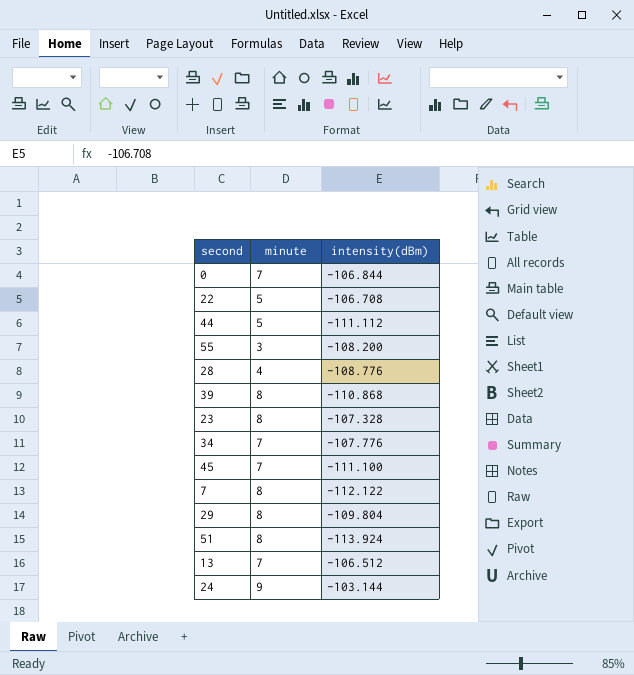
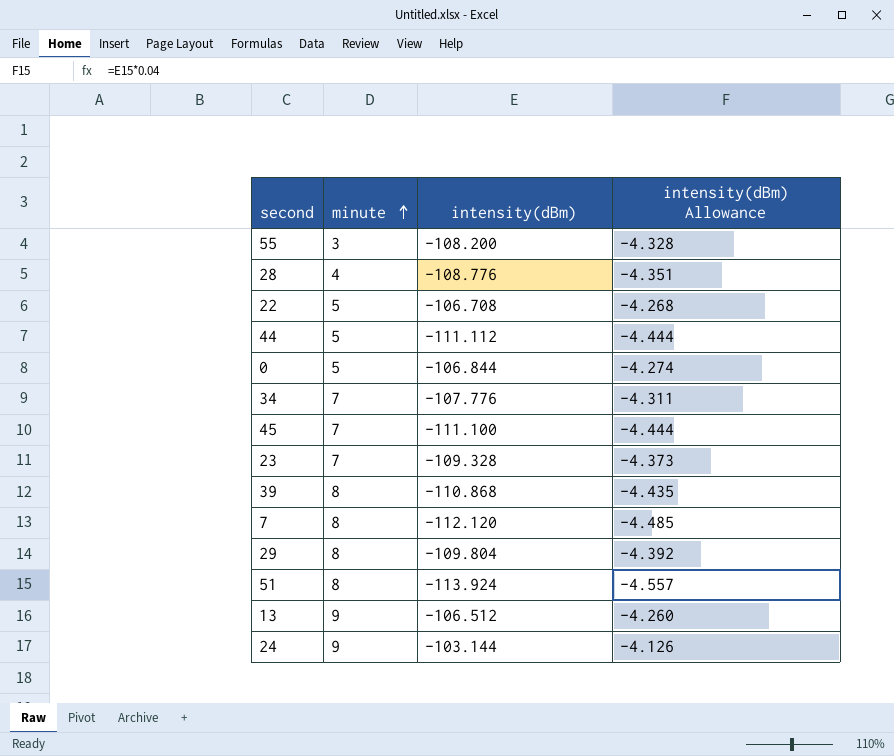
row order: none -> minute ascending
column intensity(dBm) Allowance | formula: none -> [intensity(dBm)] * 0.04
0 | minute: 7 -> 5
23 | minute: 8 -> 7
23 | intensity(dBm): -107.328 -> -109.328
7 | intensity(dBm): -112.122 -> -112.120
13 | minute: 7 -> 9

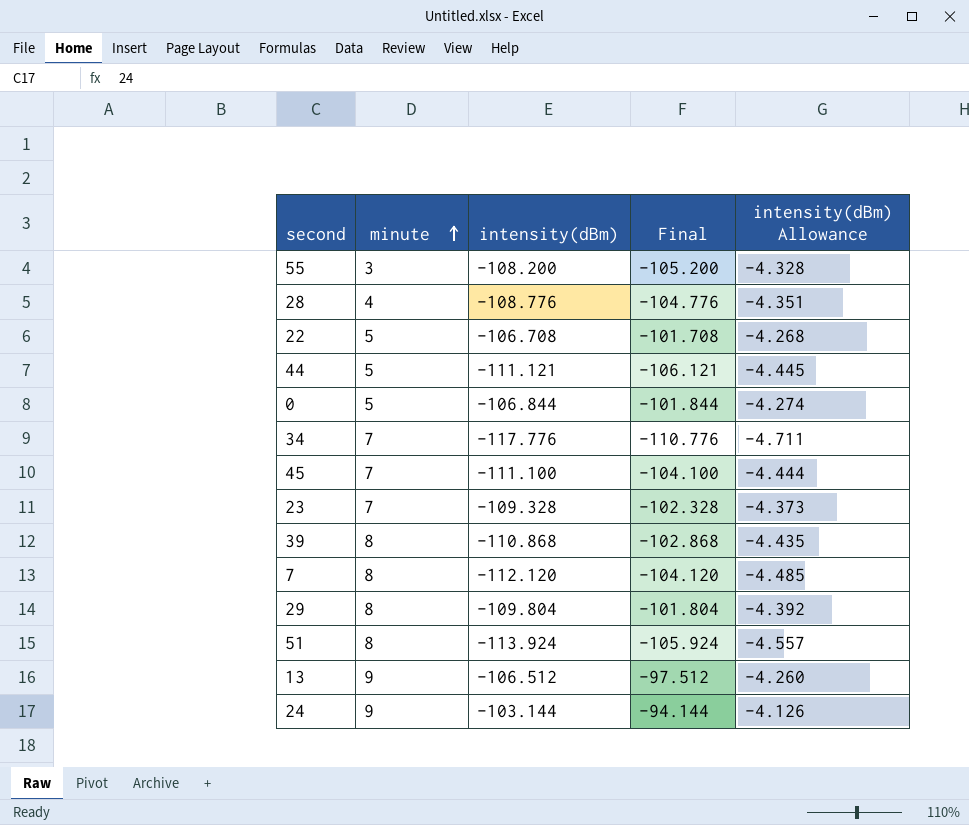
column Final | formula: none -> [minute] + [intensity(dBm)]
44 | intensity(dBm): -111.112 -> -111.121
44 | intensity(dBm) Allowance: -4.444 -> -4.445
34 | intensity(dBm): -107.776 -> -117.776
34 | intensity(dBm) Allowance: -4.311 -> -4.711

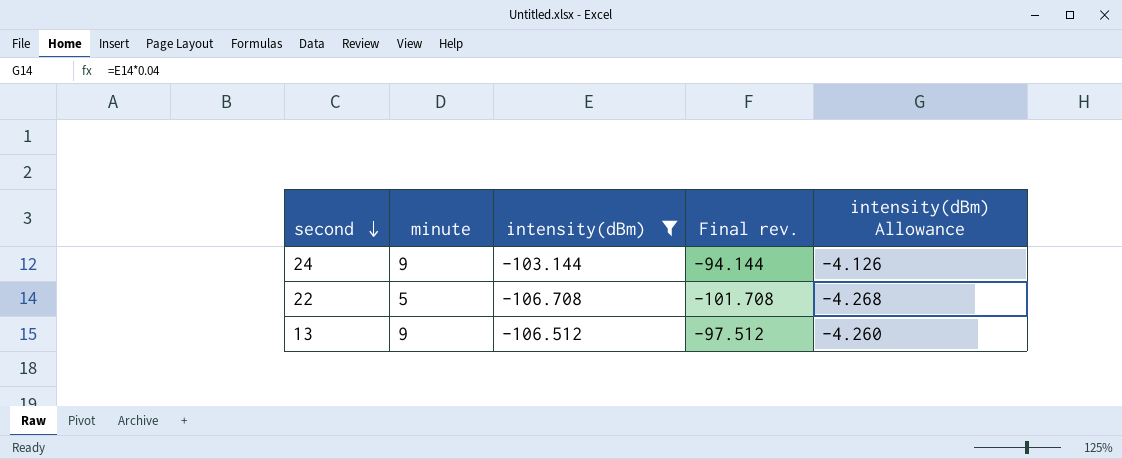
filter: none -> intensity(dBm) >= -106.708
row order: minute ascending -> second descending
column name: Final -> Final rev.

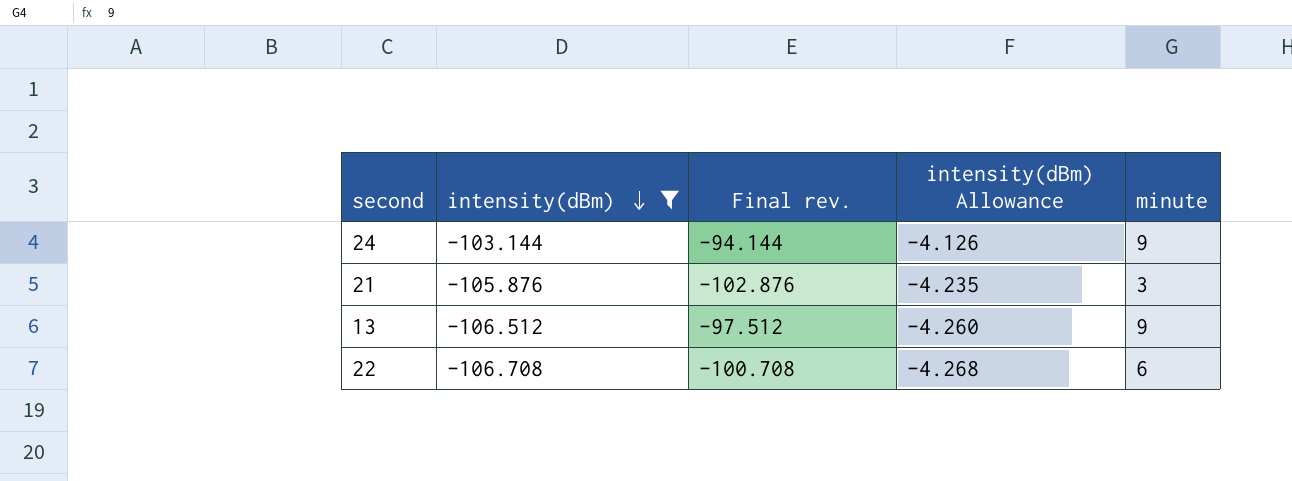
row order: second descending -> intensity(dBm) descending
column minute | position: 2 -> 5
row 21: none -> -105.876 | -102.876 | -4.235 | 3
22 | Final rev.: -101.708 -> -100.708
22 | minute: 5 -> 6

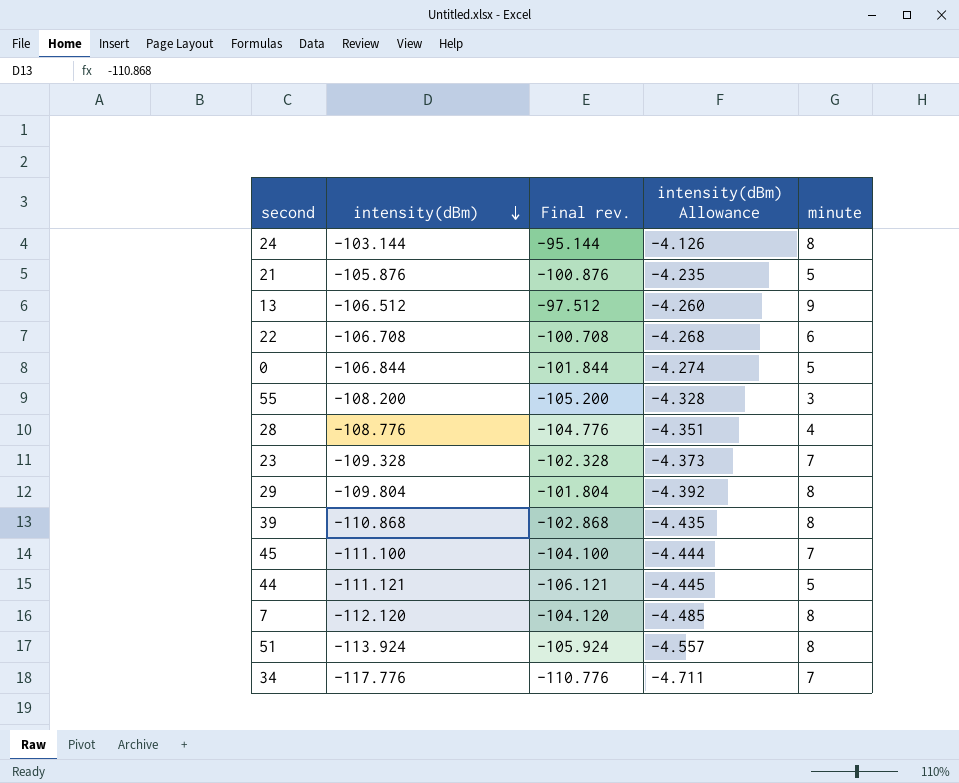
filter: intensity(dBm) >= -106.708 -> none
24 | Final rev.: -94.144 -> -95.144
24 | minute: 9 -> 8
21 | Final rev.: -102.876 -> -100.876
21 | minute: 3 -> 5

